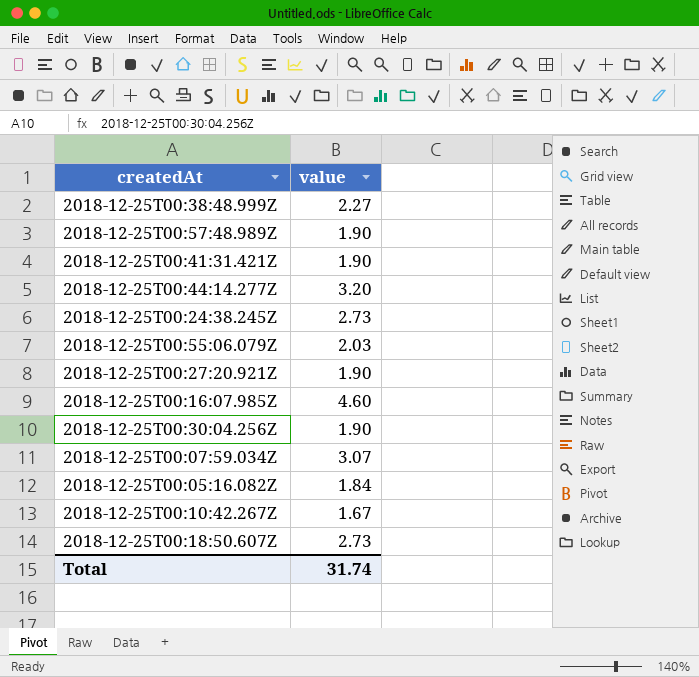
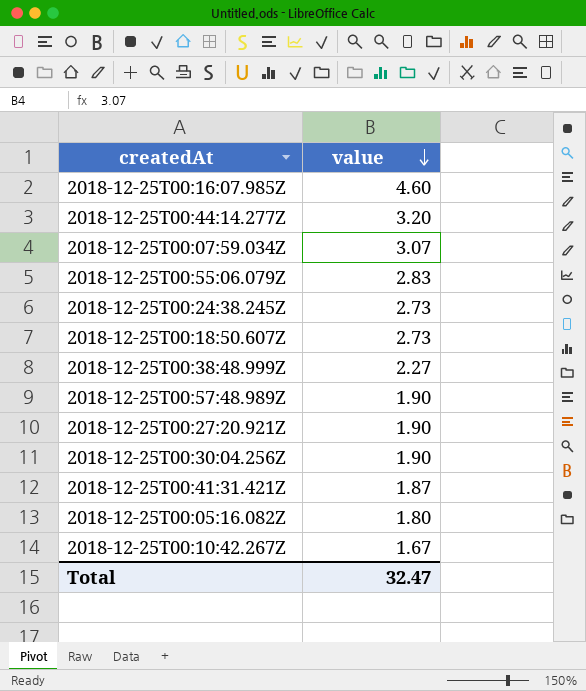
row order: none -> value descending
2018-12-25T00:55:06.079Z | value: 2.03 -> 2.83
2018-12-25T00:41:31.421Z | value: 1.90 -> 1.87
2018-12-25T00:05:16.082Z | value: 1.84 -> 1.80
Total | value: 31.74 -> 32.47

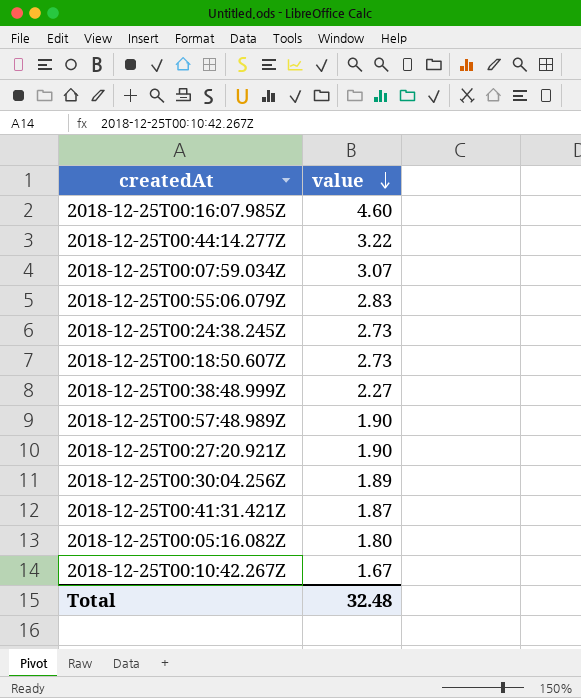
2018-12-25T00:44:14.277Z | value: 3.20 -> 3.22
2018-12-25T00:30:04.256Z | value: 1.90 -> 1.89
Total | value: 32.47 -> 32.48

